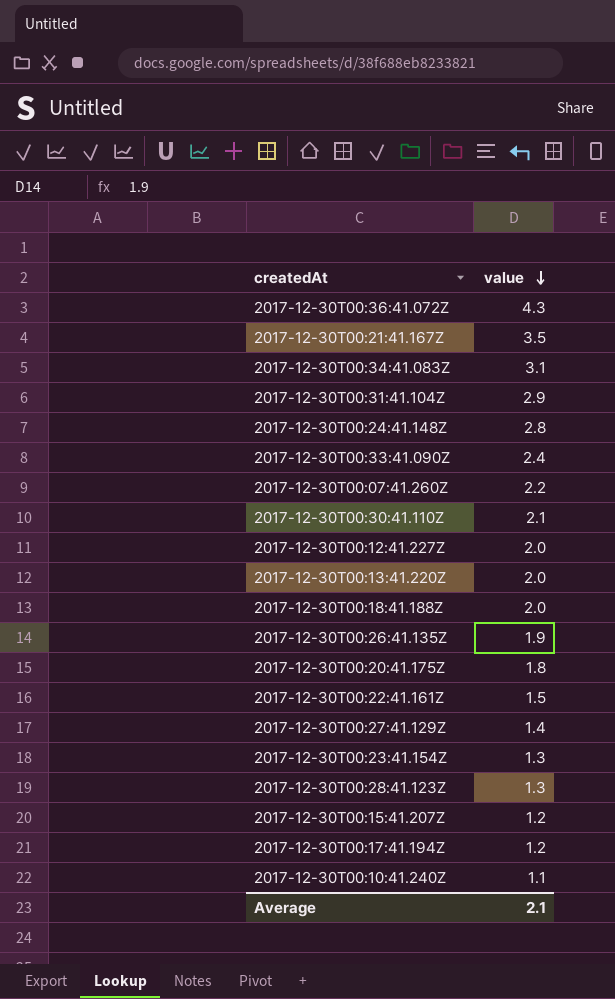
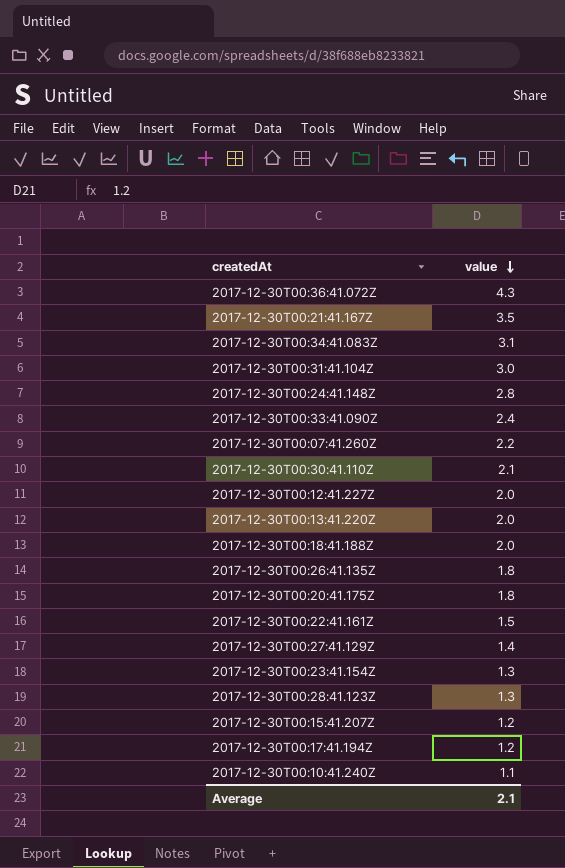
2017-12-30T00:31:41.104Z | value: 2.9 -> 3.0
2017-12-30T00:26:41.135Z | value: 1.9 -> 1.8

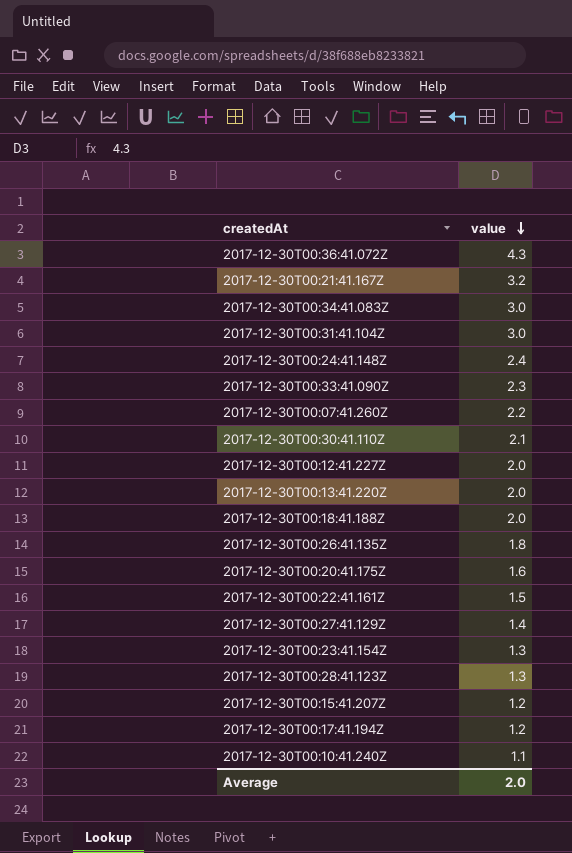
2017-12-30T00:21:41.167Z | value: 3.5 -> 3.2
2017-12-30T00:34:41.083Z | value: 3.1 -> 3.0
2017-12-30T00:24:41.148Z | value: 2.8 -> 2.4
2017-12-30T00:33:41.090Z | value: 2.4 -> 2.3
2017-12-30T00:20:41.175Z | value: 1.8 -> 1.6
Average | value: 2.1 -> 2.0

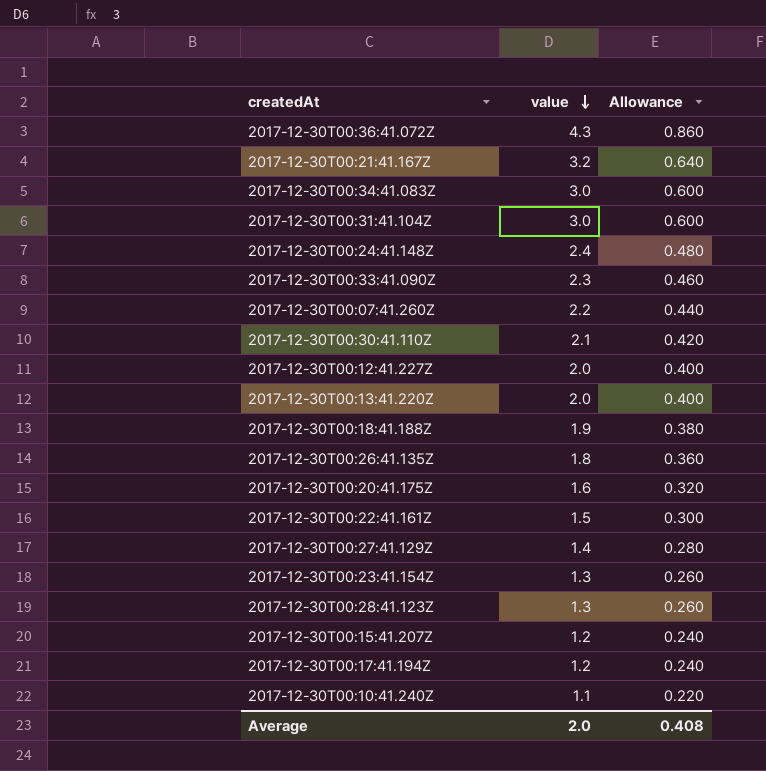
column Allowance | formula: none -> [value] * 0.2
2017-12-30T00:18:41.188Z | value: 2.0 -> 1.9

